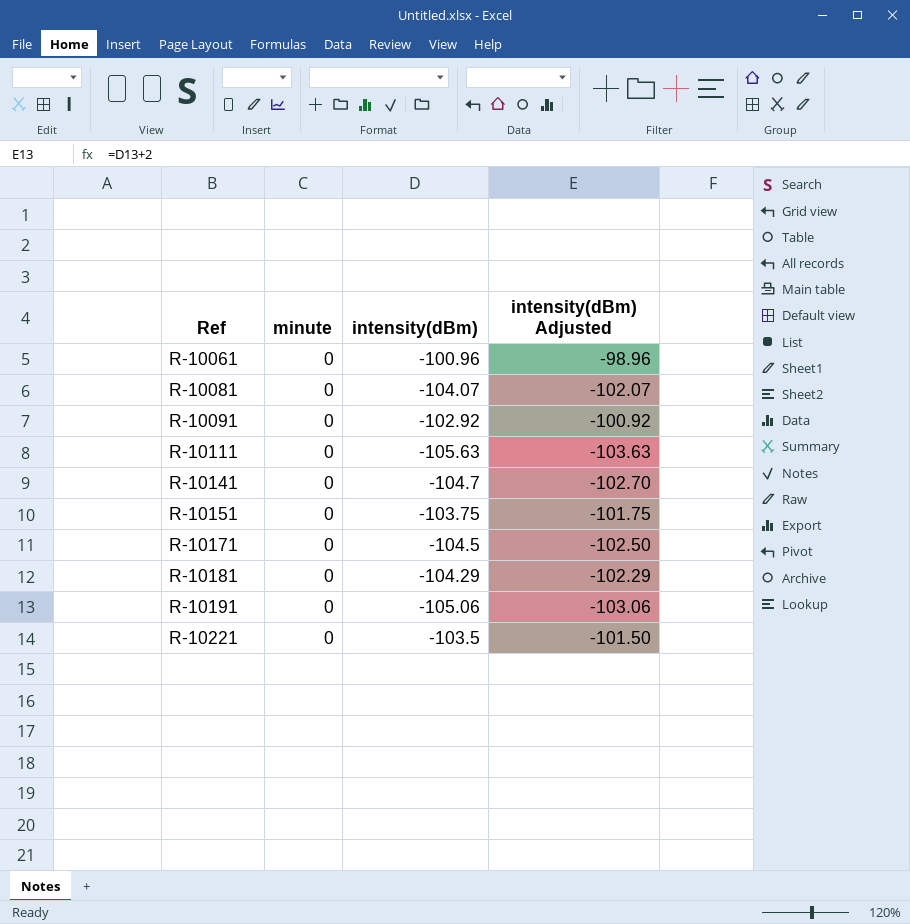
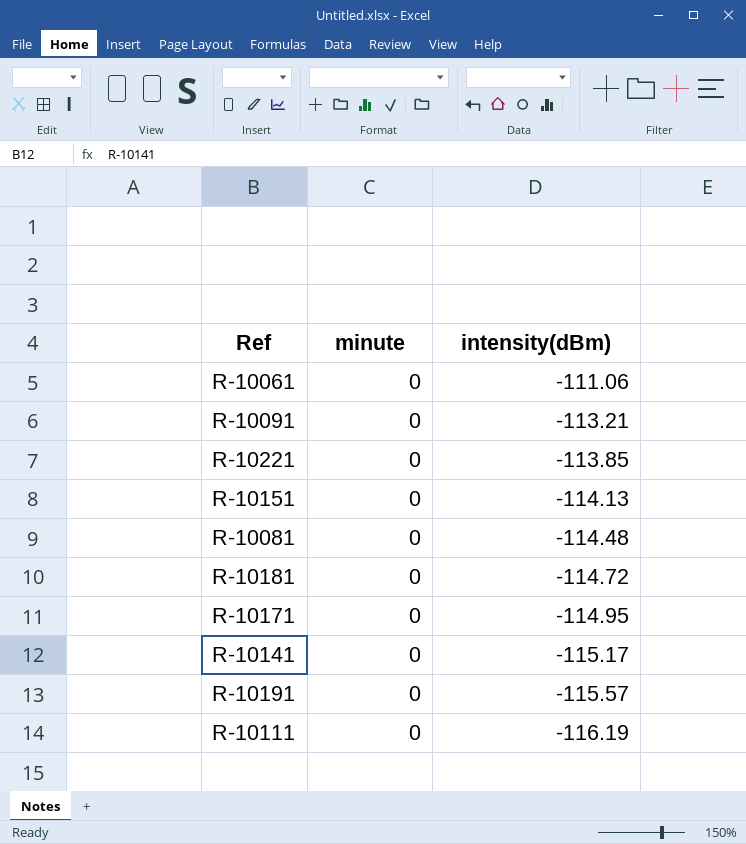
row order: Ref ascending -> intensity(dBm) descending
column intensity(dBm) Adjusted | formula: [intensity(dBm)] + 2 -> none
R-10061 | intensity(dBm): -100.96 -> -111.06
R-10091 | intensity(dBm): -102.92 -> -113.21
R-10221 | intensity(dBm): -103.5 -> -113.85
R-10151 | intensity(dBm): -103.75 -> -114.13
R-10081 | intensity(dBm): -104.07 -> -114.48
R-10181 | intensity(dBm): -104.29 -> -114.72
R-10171 | intensity(dBm): -104.5 -> -114.95
R-10141 | intensity(dBm): -104.7 -> -115.17
R-10191 | intensity(dBm): -105.06 -> -115.57
R-10111 | intensity(dBm): -105.63 -> -116.19

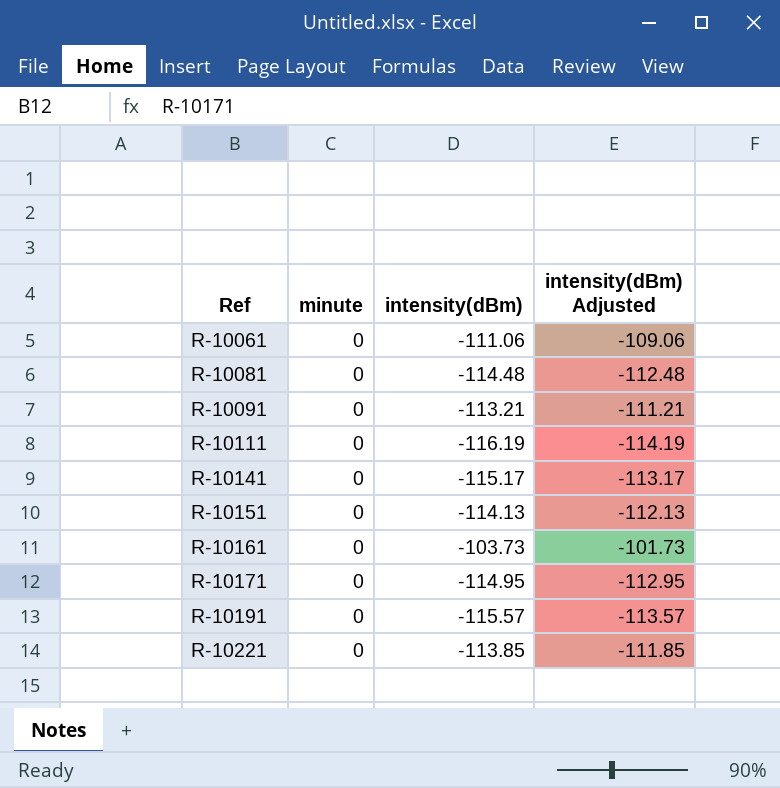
row order: intensity(dBm) descending -> Ref ascending
column intensity(dBm) Adjusted | formula: none -> [intensity(dBm)] + 2
row R-10181: 0 | -114.72 -> none
row R-10161: none -> 0 | -103.73 | -101.73

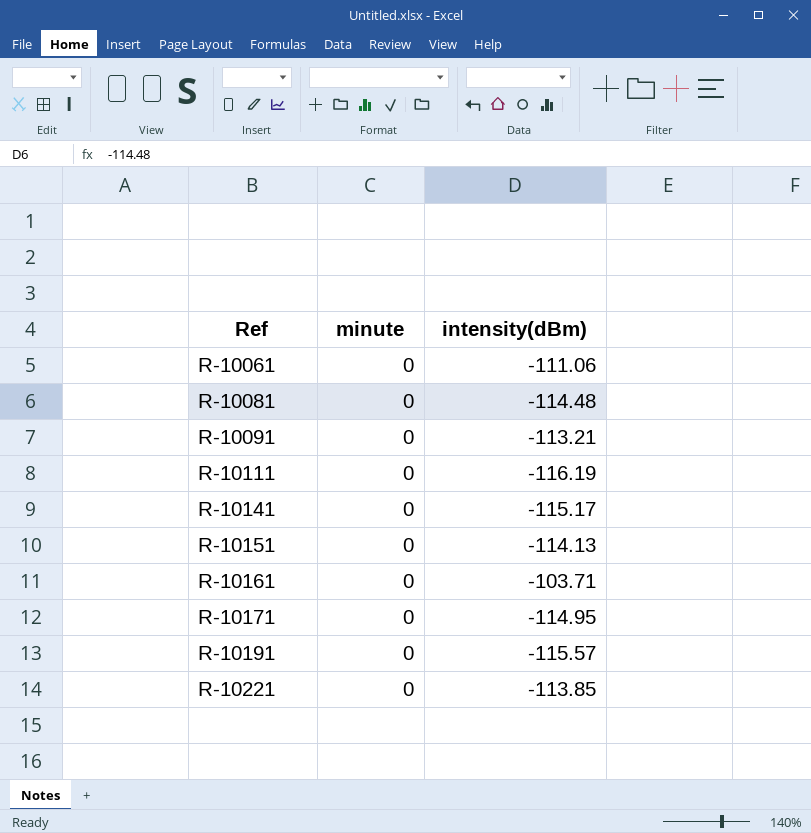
column intensity(dBm) Adjusted | formula: [intensity(dBm)] + 2 -> none
R-10161 | intensity(dBm): -103.73 -> -103.71

